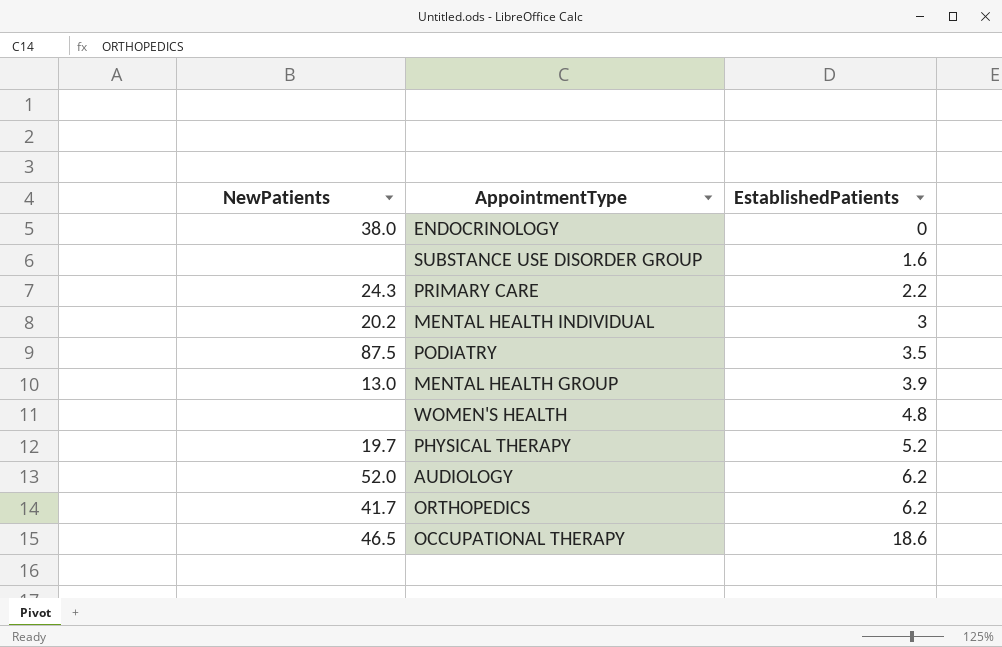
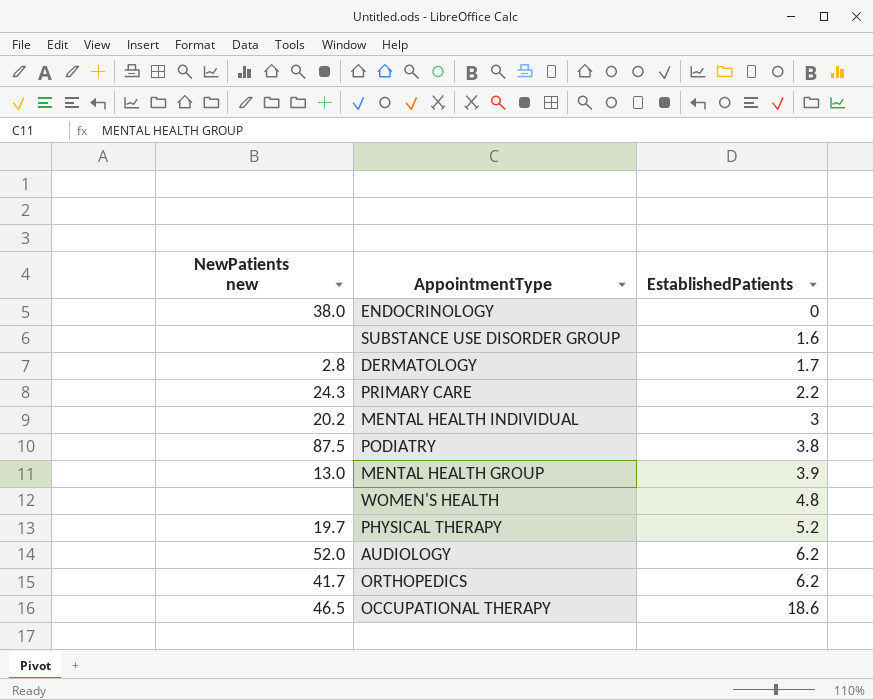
column name: NewPatients -> NewPatients new
row DERMATOLOGY: none -> 2.8 | 1.7
PODIATRY | EstablishedPatients: 3.5 -> 3.8

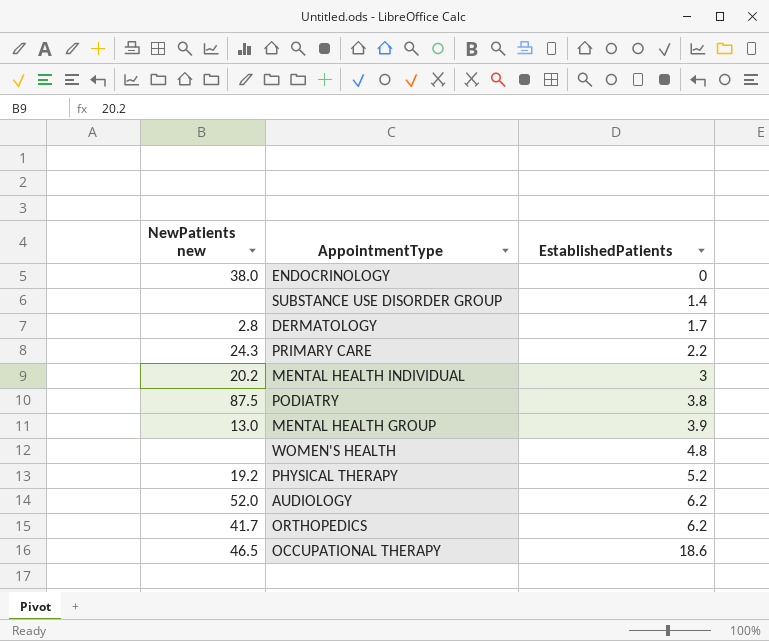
SUBSTANCE USE DISORDER GROUP | EstablishedPatients: 1.6 -> 1.4
PHYSICAL THERAPY | NewPatients new: 19.7 -> 19.2

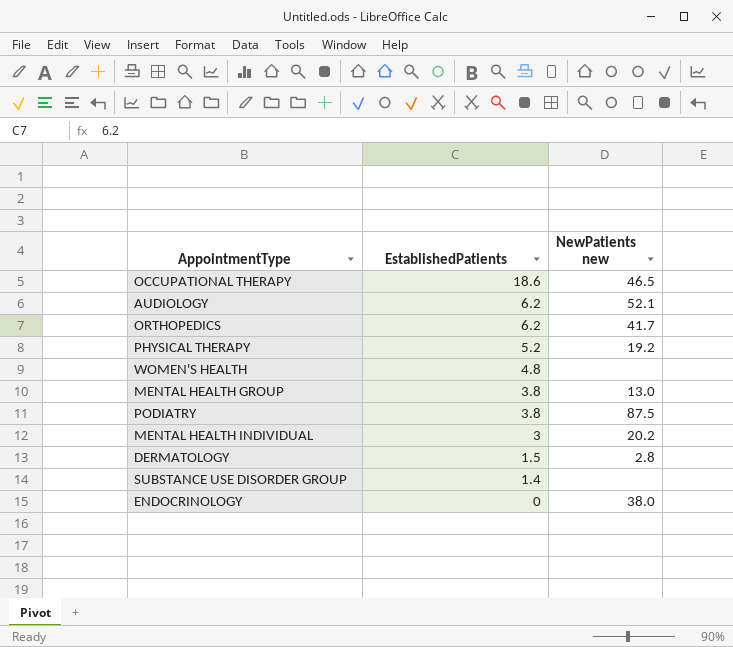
row order: EstablishedPatients ascending -> EstablishedPatients descending
column NewPatients new | position: 1 -> 3
row PRIMARY CARE: 24.3 | 2.2 -> none
AUDIOLOGY | NewPatients new: 52.0 -> 52.1
MENTAL HEALTH GROUP | EstablishedPatients: 3.9 -> 3.8
DERMATOLOGY | EstablishedPatients: 1.7 -> 1.5

